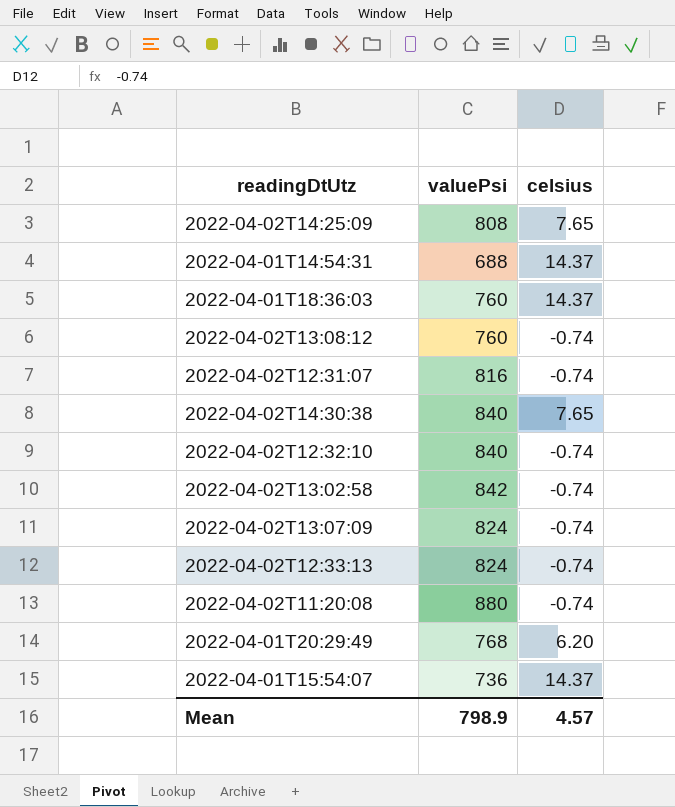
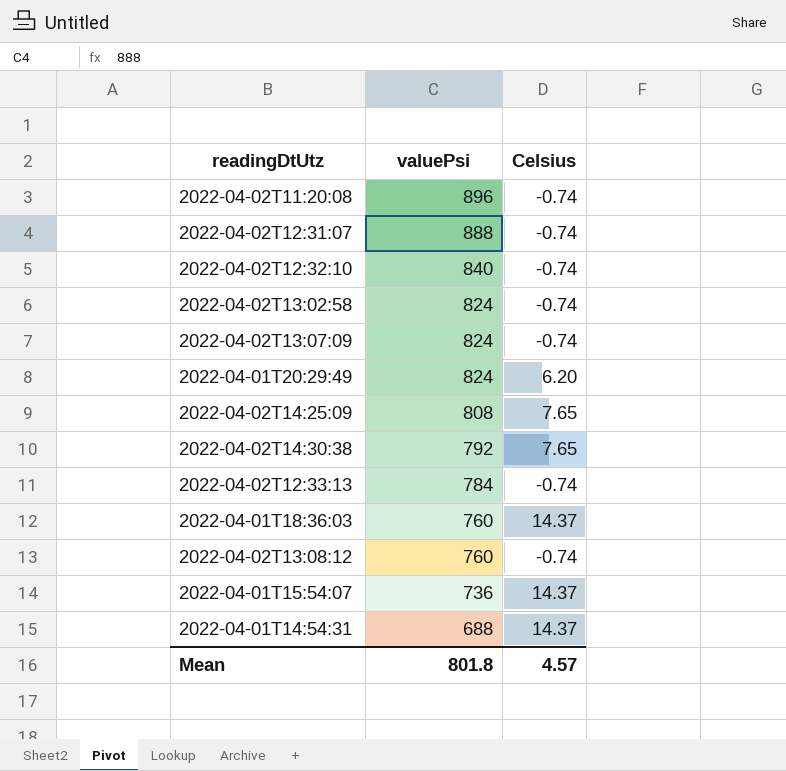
row order: none -> valuePsi descending
column name: celsius -> Celsius
2022-04-02T11:20:08 | valuePsi: 880 -> 896
2022-04-02T12:31:07 | valuePsi: 816 -> 888
2022-04-02T13:02:58 | valuePsi: 842 -> 824
2022-04-01T20:29:49 | valuePsi: 768 -> 824
2022-04-02T14:30:38 | valuePsi: 840 -> 792
2022-04-02T12:33:13 | valuePsi: 824 -> 784
Mean | valuePsi: 798.9 -> 801.8

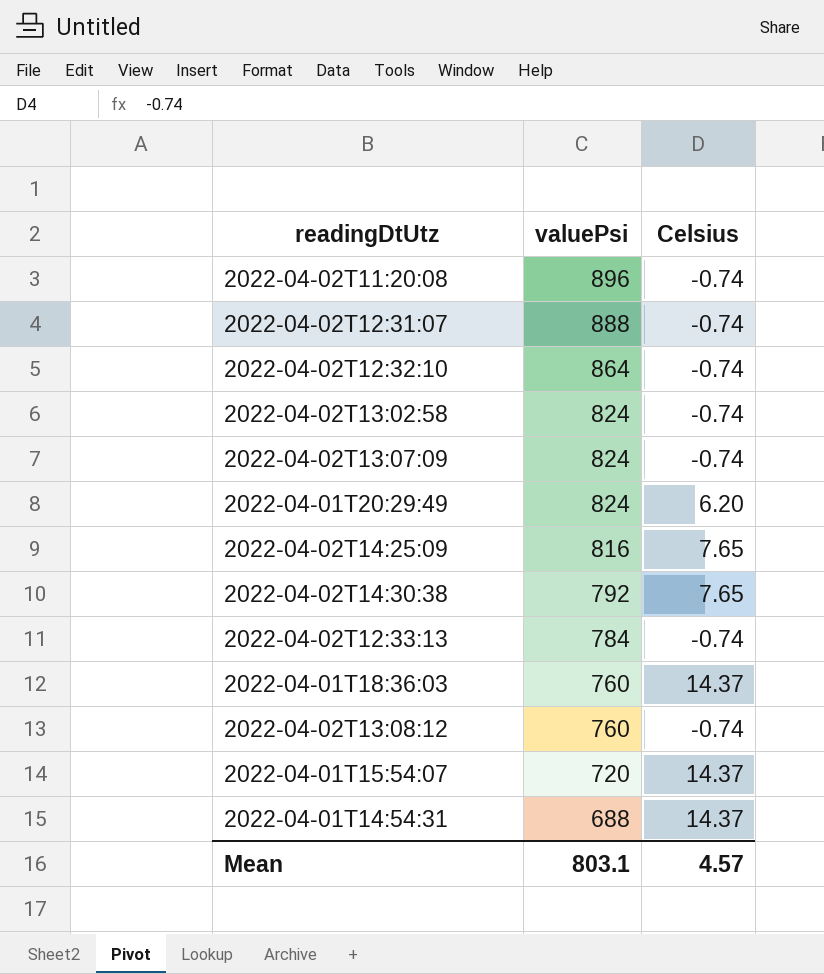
2022-04-02T12:32:10 | valuePsi: 840 -> 864
2022-04-02T14:25:09 | valuePsi: 808 -> 816
2022-04-01T15:54:07 | valuePsi: 736 -> 720
Mean | valuePsi: 801.8 -> 803.1

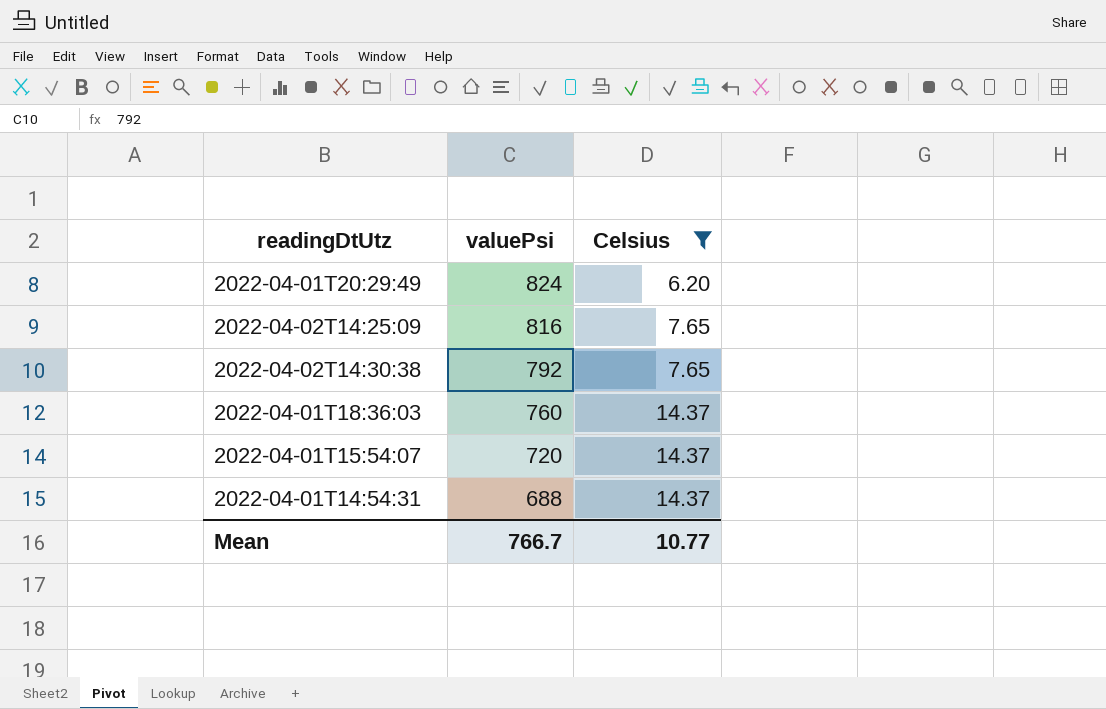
filter: none -> Celsius != -0.74
Mean | valuePsi: 803.1 -> 766.7
Mean | Celsius: 4.57 -> 10.77

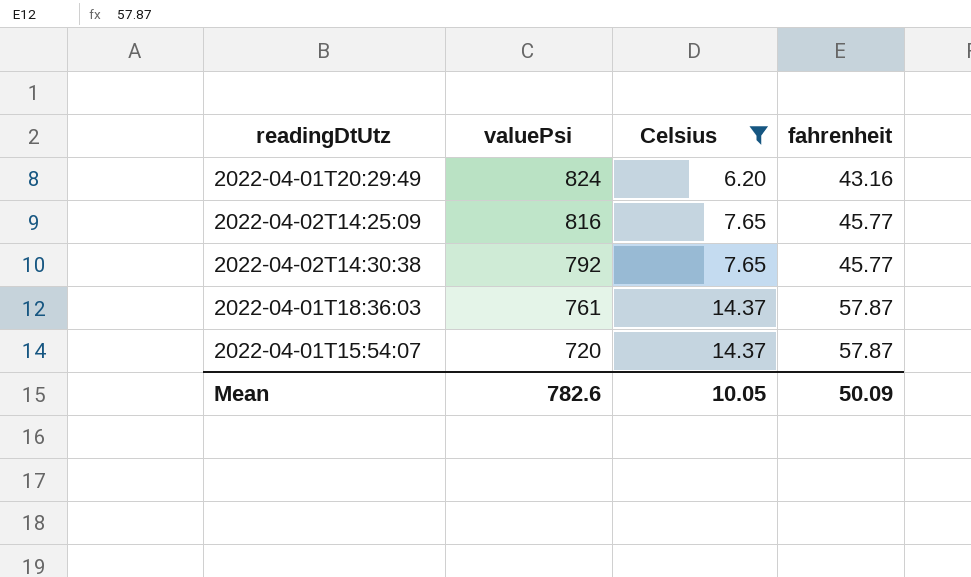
column fahrenheit | position: none -> 4
row 2022-04-01T14:54:31: 688 | 14.37 -> none
2022-04-01T18:36:03 | valuePsi: 760 -> 761
Mean | valuePsi: 766.7 -> 782.6
Mean | Celsius: 10.77 -> 10.05

